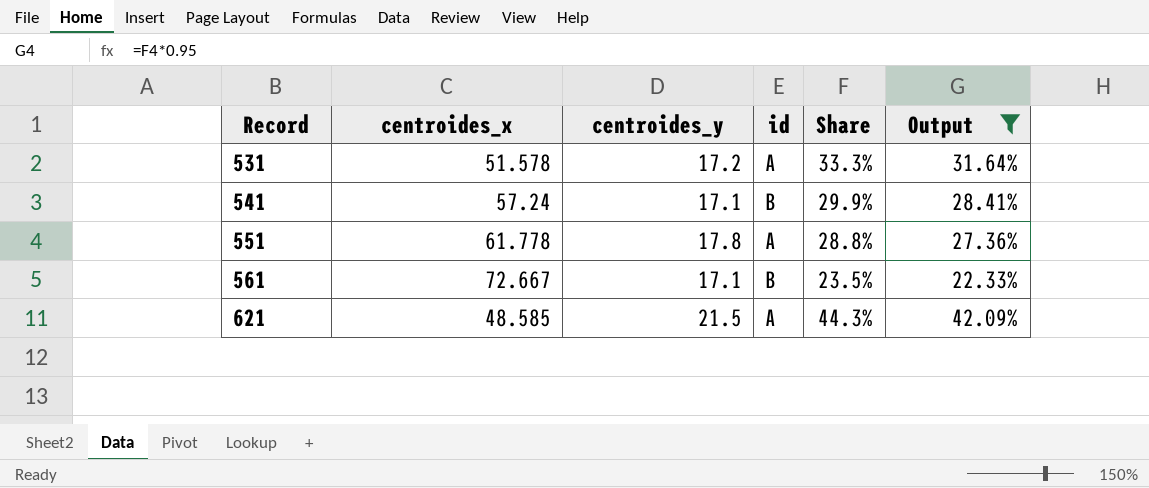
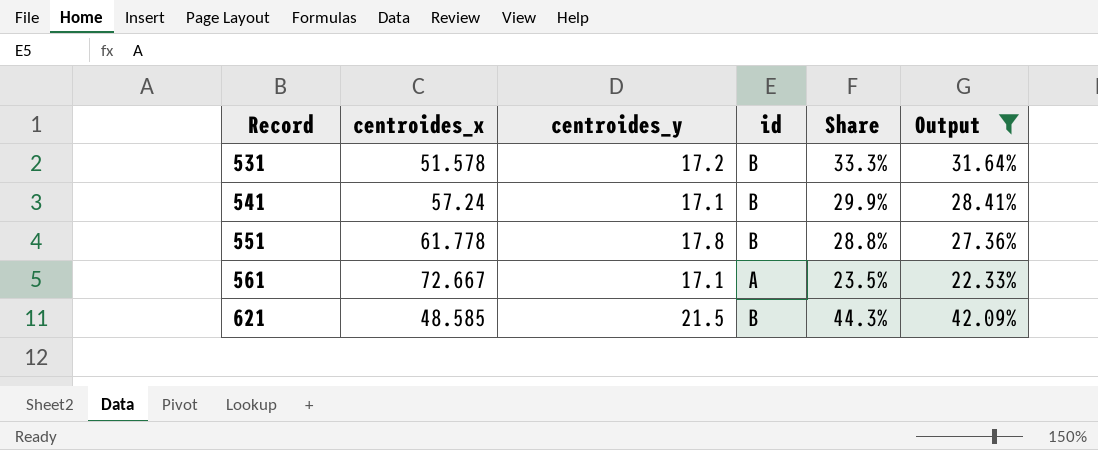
531 | id: A -> B
551 | id: A -> B
561 | id: B -> A
621 | id: A -> B

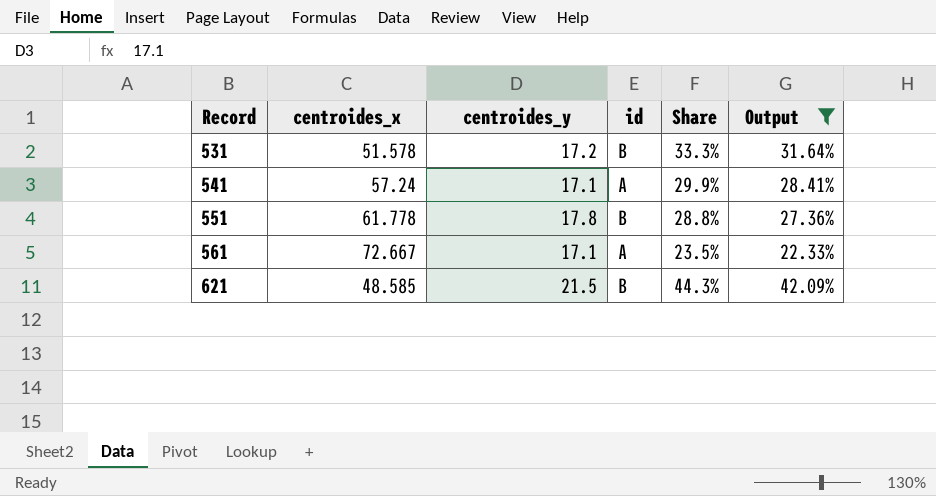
541 | id: B -> A

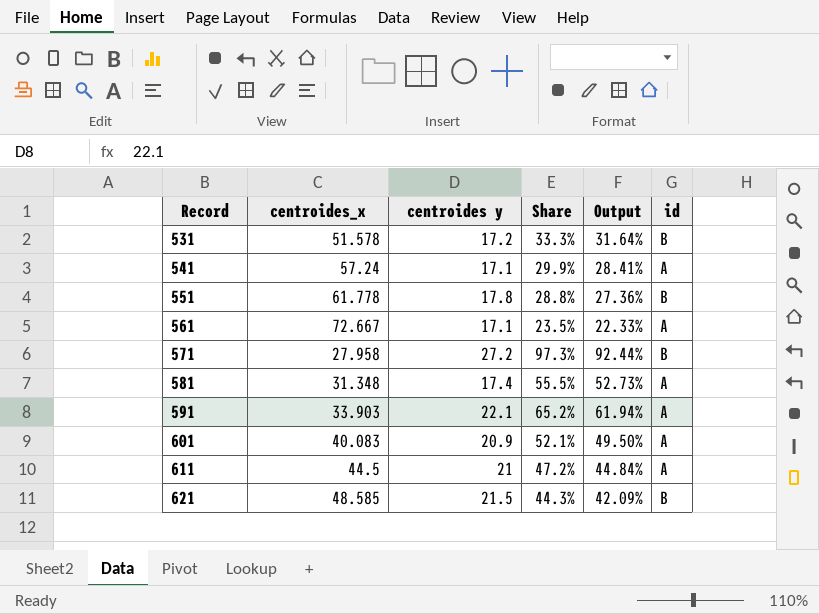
filter: Output <= 42.09% -> none
column name: centroides_y -> centroides y
column id | position: 4 -> 6

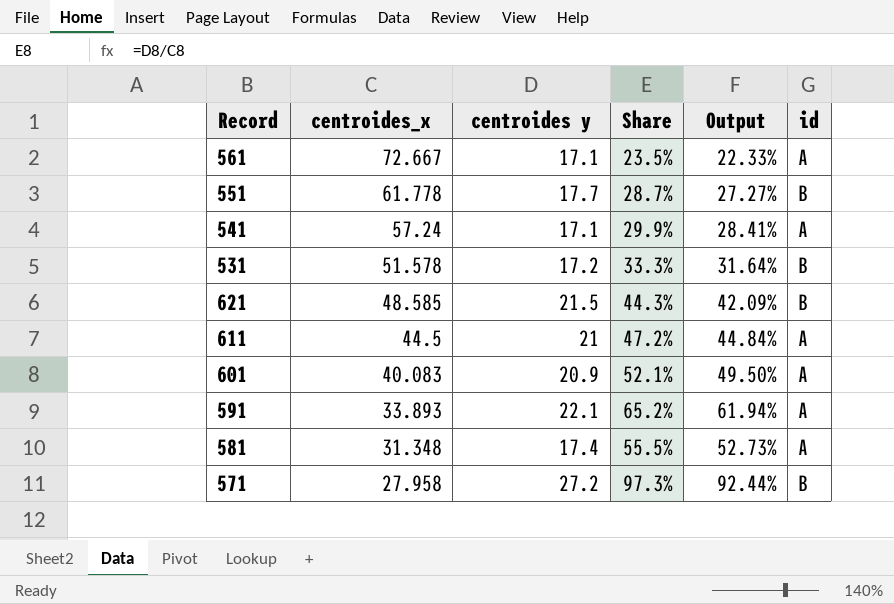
row order: Record ascending -> centroides_x descending
551 | centroides y: 17.8 -> 17.7
551 | Share: 28.8% -> 28.7%
551 | Output: 27.36% -> 27.27%
591 | centroides_x: 33.903 -> 33.893

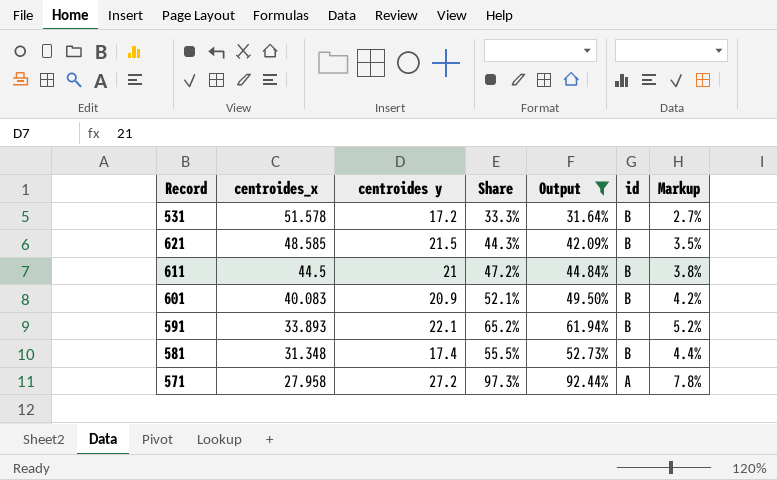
filter: none -> Output >= 31.64%
column Markup | formula: none -> [Share] * 0.08
611 | id: A -> B
601 | id: A -> B
591 | id: A -> B
581 | id: A -> B
571 | id: B -> A

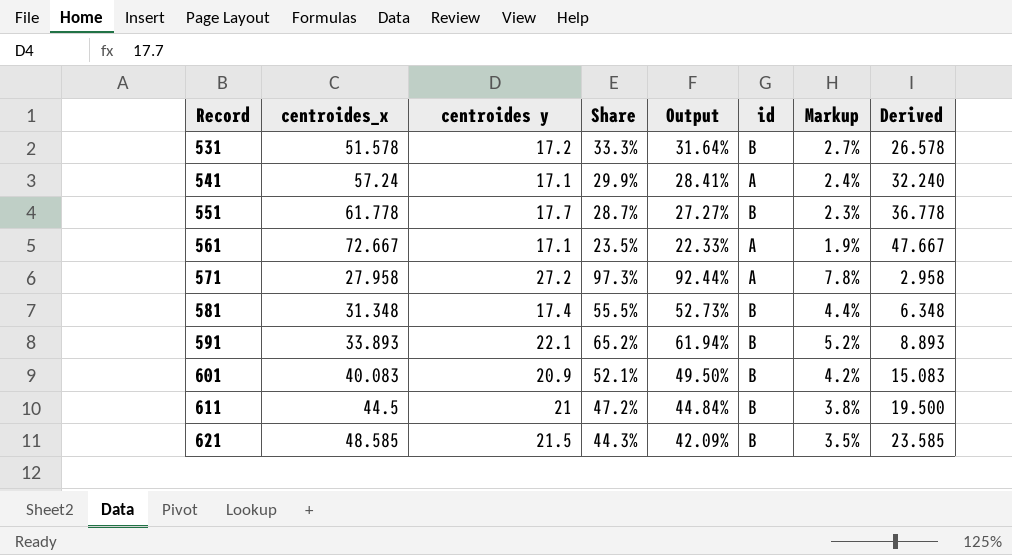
filter: Output >= 31.64% -> none
row order: centroides_x descending -> Record ascending
column Derived | formula: none -> [centroides_x] - 25

